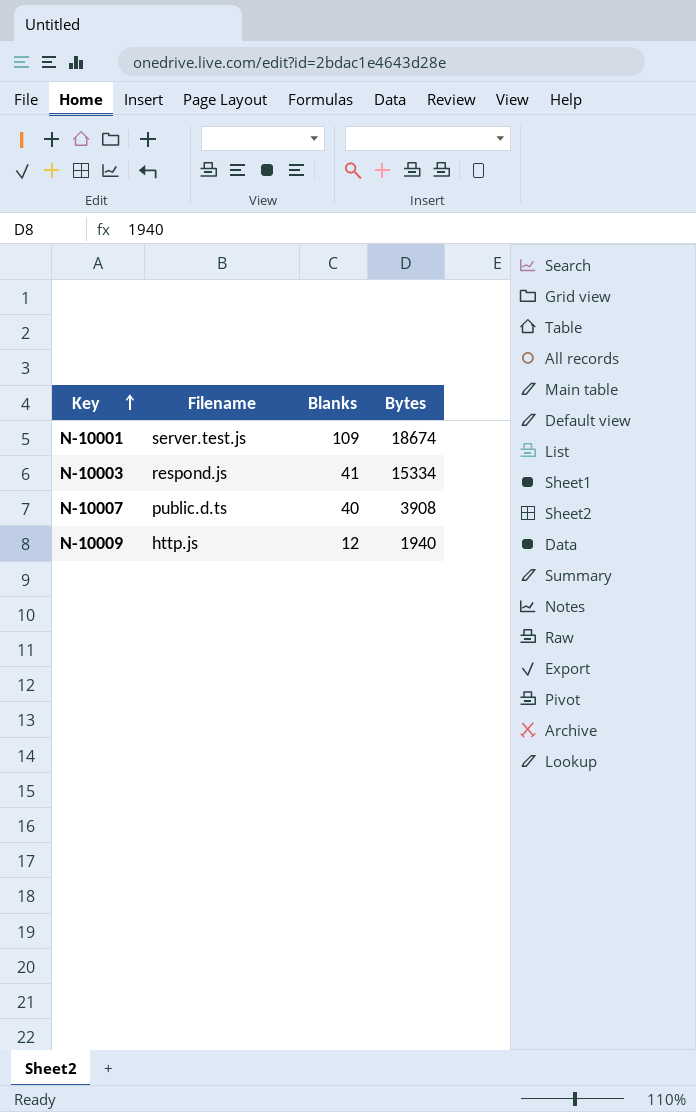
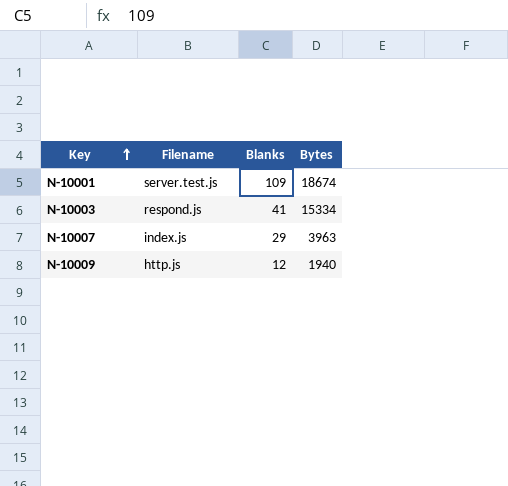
N-10007 | Filename: public.d.ts -> index.js
N-10007 | Blanks: 40 -> 29
N-10007 | Bytes: 3908 -> 3963

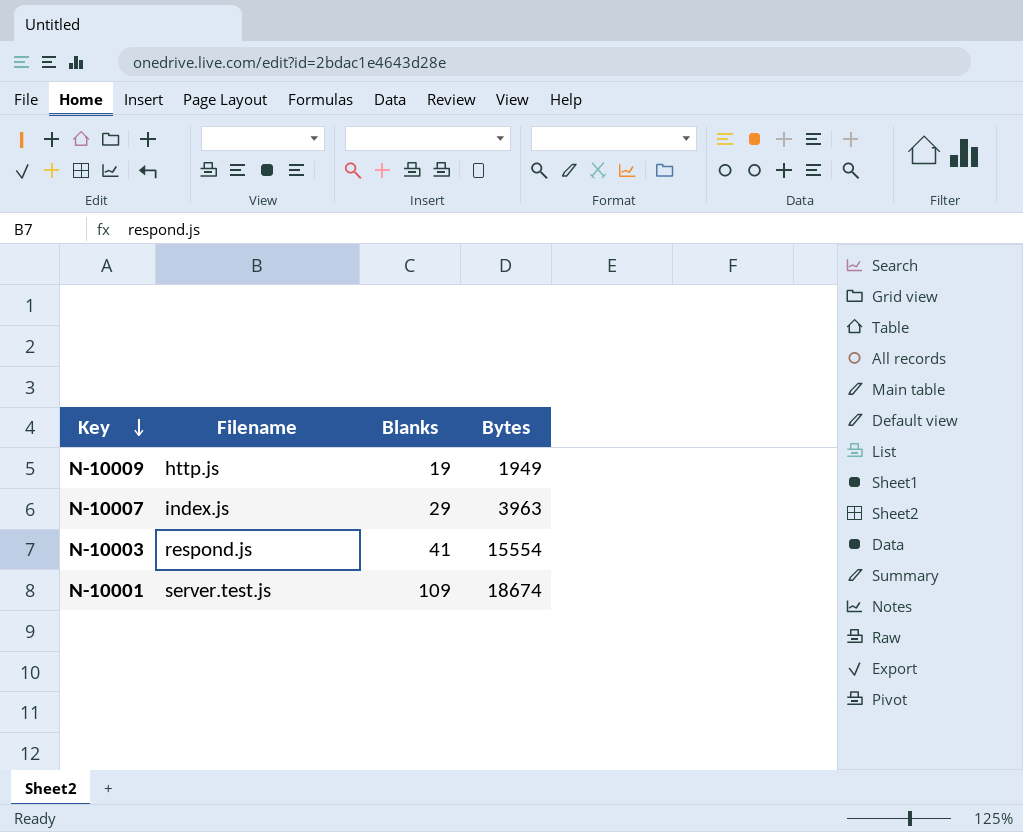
row order: Key ascending -> Key descending
N-10009 | Blanks: 12 -> 19
N-10009 | Bytes: 1940 -> 1949
N-10003 | Bytes: 15334 -> 15554

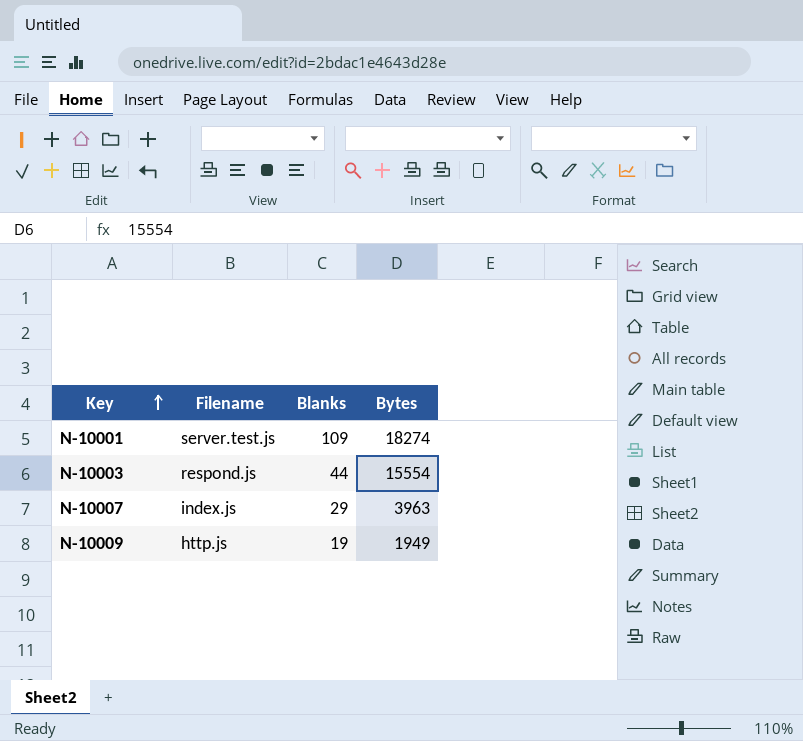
row order: Key descending -> Key ascending
N-10001 | Bytes: 18674 -> 18274
N-10003 | Blanks: 41 -> 44

